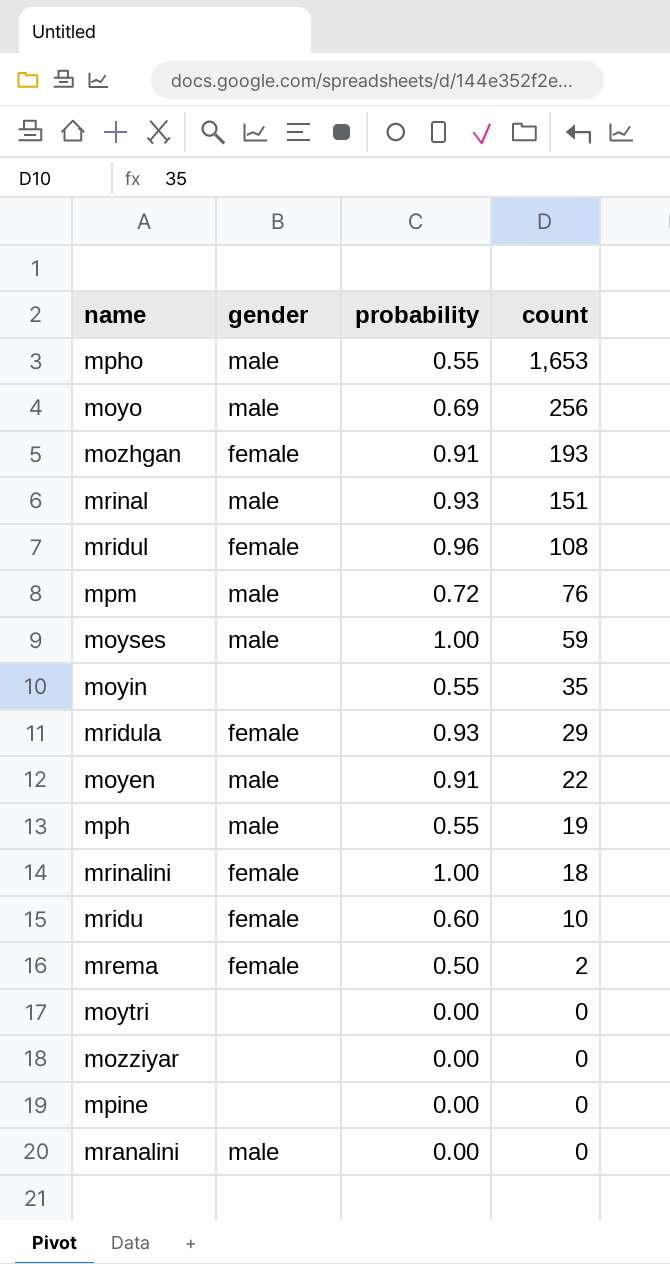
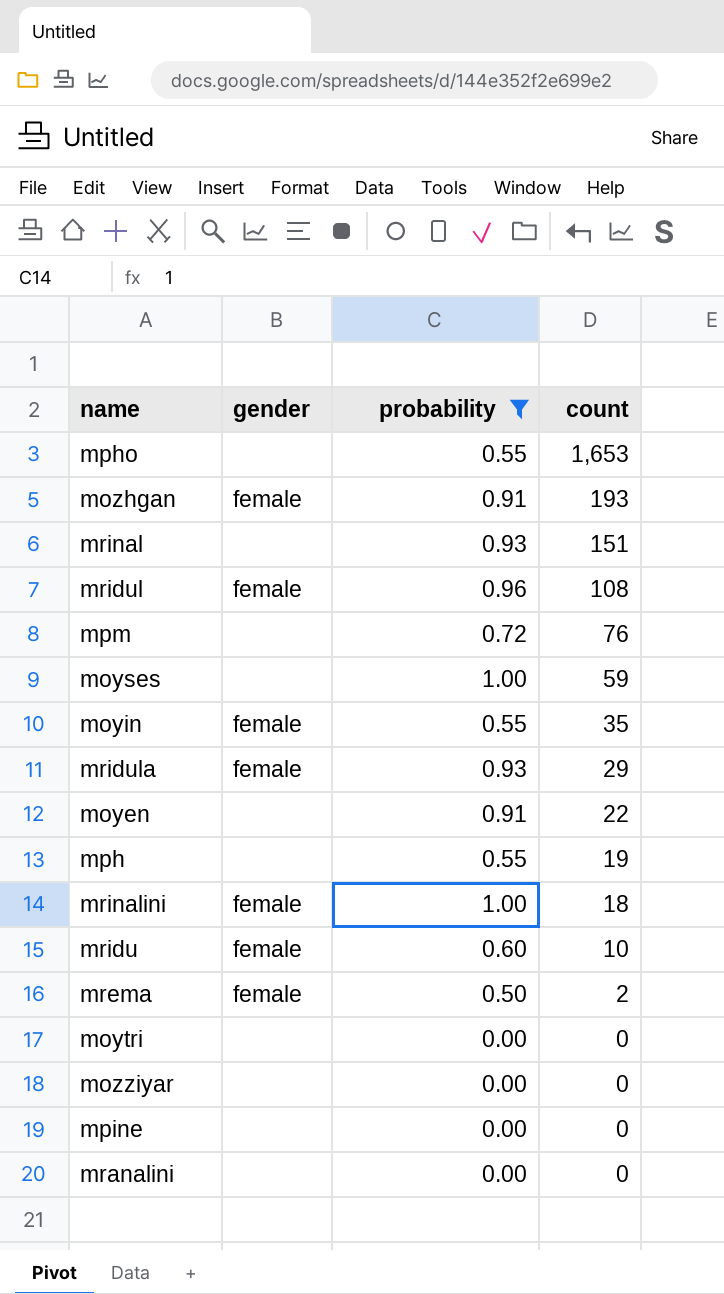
filter: none -> probability != 0.69
mpho | gender: male -> none
mrinal | gender: male -> none
mpm | gender: male -> none
moyses | gender: male -> none
moyin | gender: none -> female
moyen | gender: male -> none
mph | gender: male -> none
mranalini | gender: male -> none

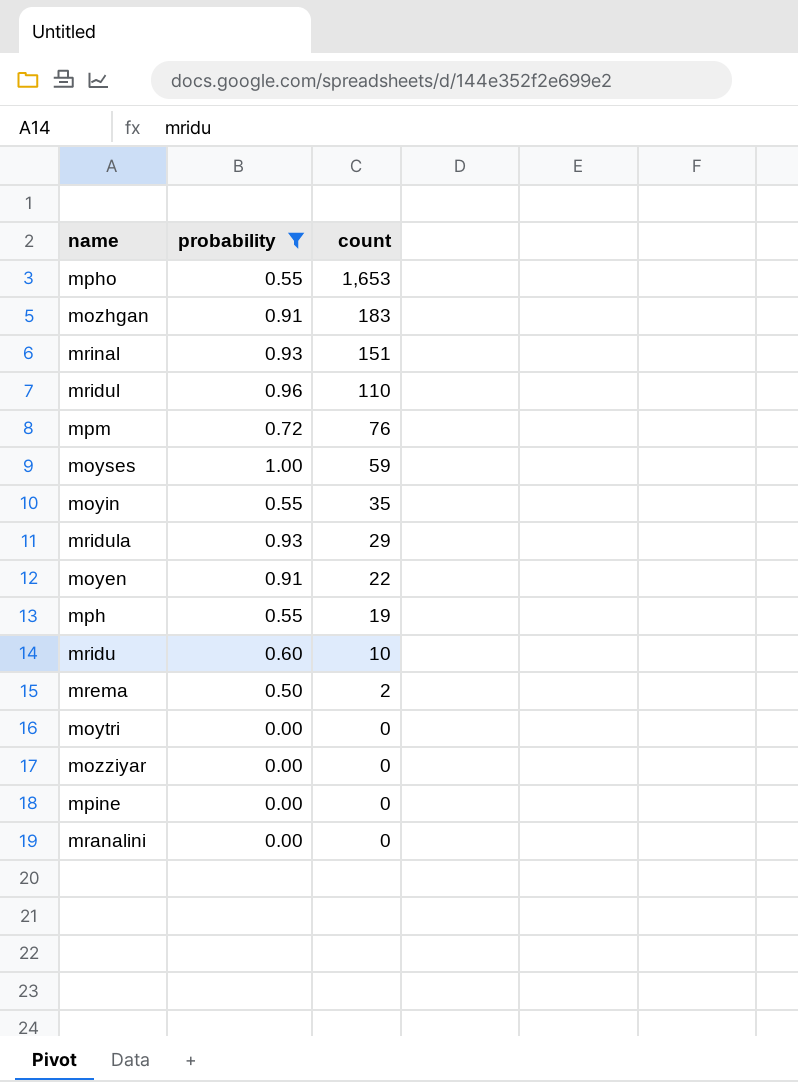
column gender | position: 2 -> none
row mrinalini: female | 1.00 | 18 -> none
mozhgan | count: 193 -> 183
mridul | count: 108 -> 110

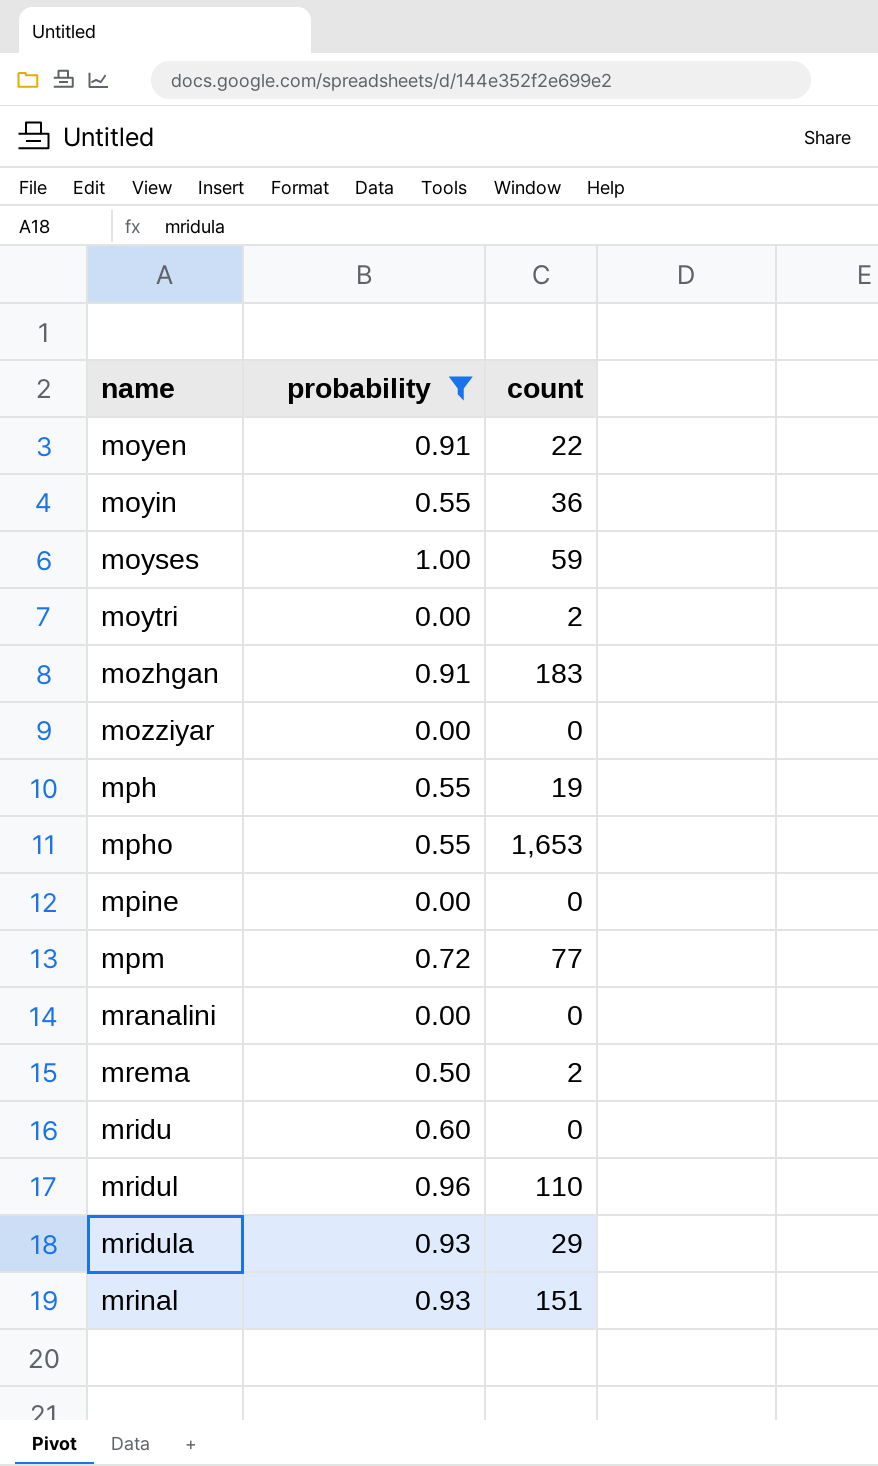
row order: count descending -> name ascending
moyin | count: 35 -> 36
moytri | count: 0 -> 2
mpm | count: 76 -> 77
mridu | count: 10 -> 0

